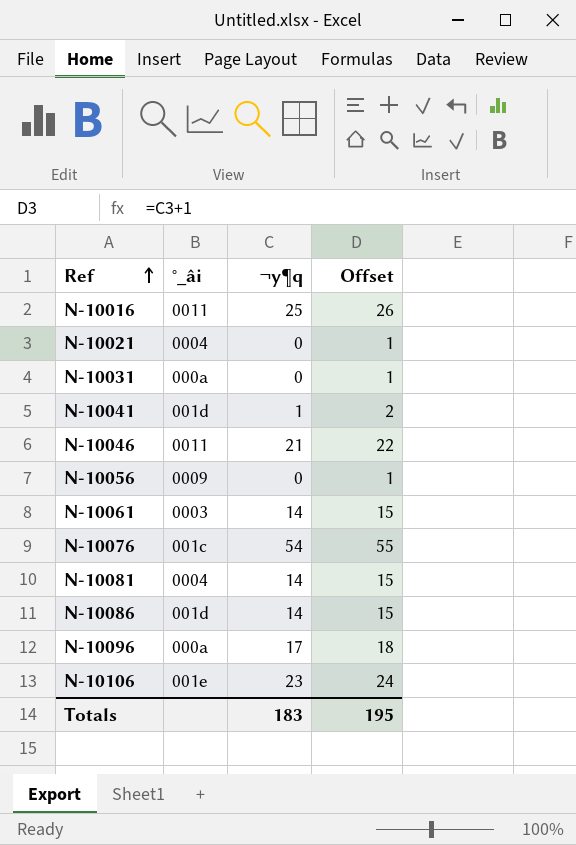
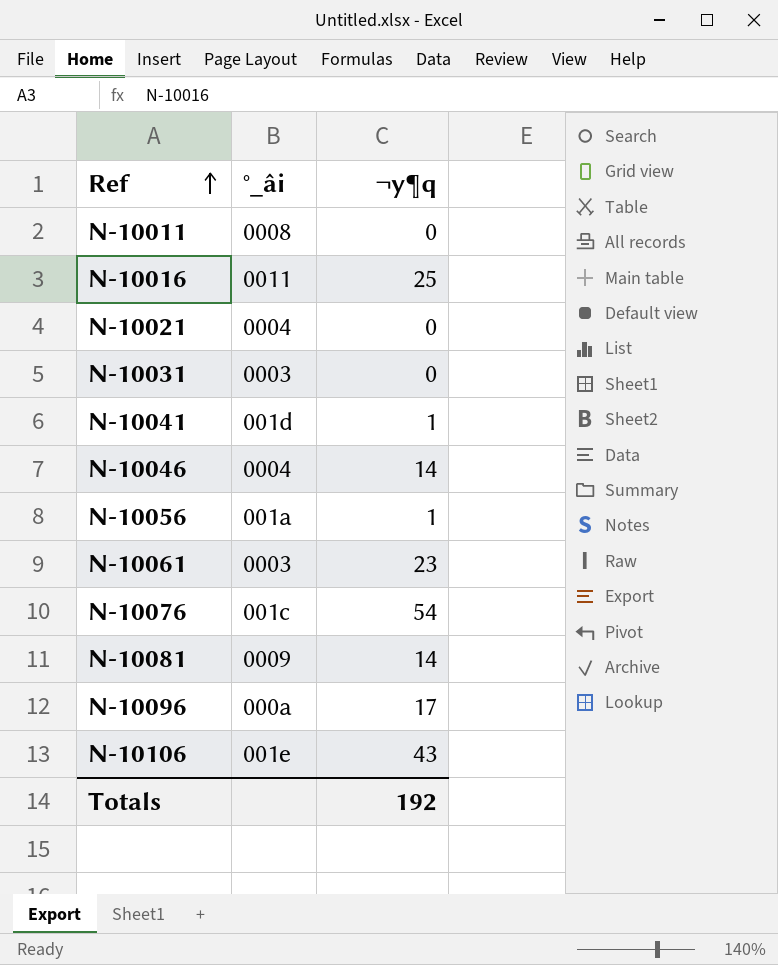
column Offset | formula: [¬y¶q] + 1 -> none
row N-10086: 001d | 14 | 15 -> none
row N-10011: none -> 0008 | 0
N-10031 | °_âi: 000a -> 0003
N-10046 | °_âi: 0011 -> 0004
N-10046 | ¬y¶q: 21 -> 14
N-10056 | °_âi: 0009 -> 001a
N-10056 | ¬y¶q: 0 -> 1
N-10061 | ¬y¶q: 14 -> 23
N-10081 | °_âi: 0004 -> 0009
N-10106 | ¬y¶q: 23 -> 43
Totals | ¬y¶q: 183 -> 192

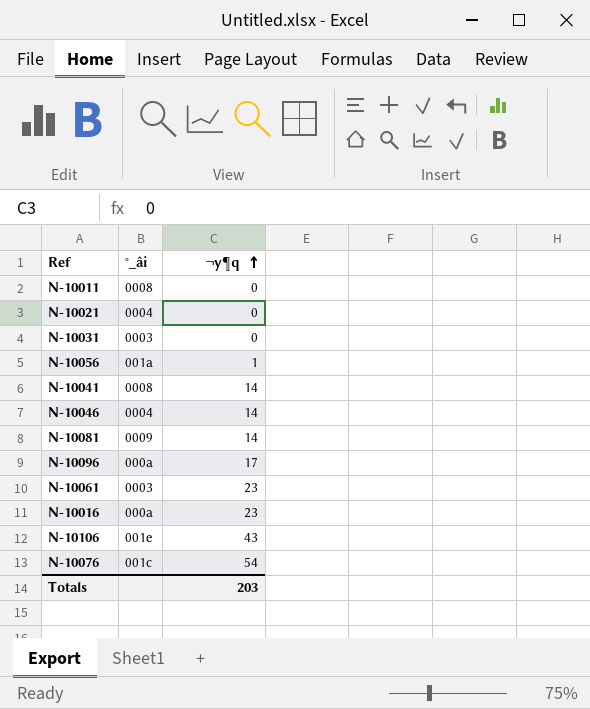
row order: Ref ascending -> ¬y¶q ascending
N-10041 | °_âi: 001d -> 0008
N-10041 | ¬y¶q: 1 -> 14
N-10016 | °_âi: 0011 -> 000a
N-10016 | ¬y¶q: 25 -> 23
Totals | ¬y¶q: 192 -> 203

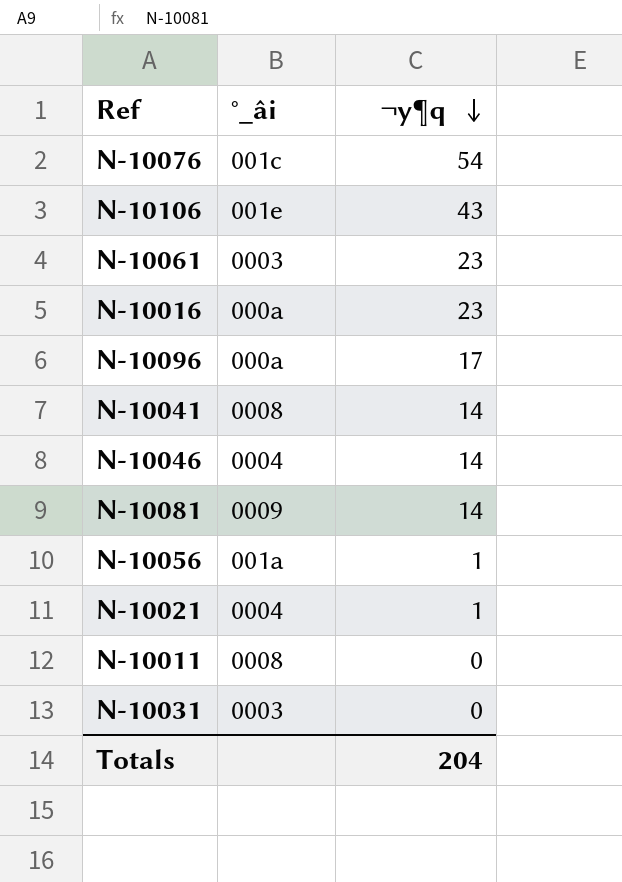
row order: ¬y¶q ascending -> ¬y¶q descending
N-10021 | ¬y¶q: 0 -> 1
Totals | ¬y¶q: 203 -> 204

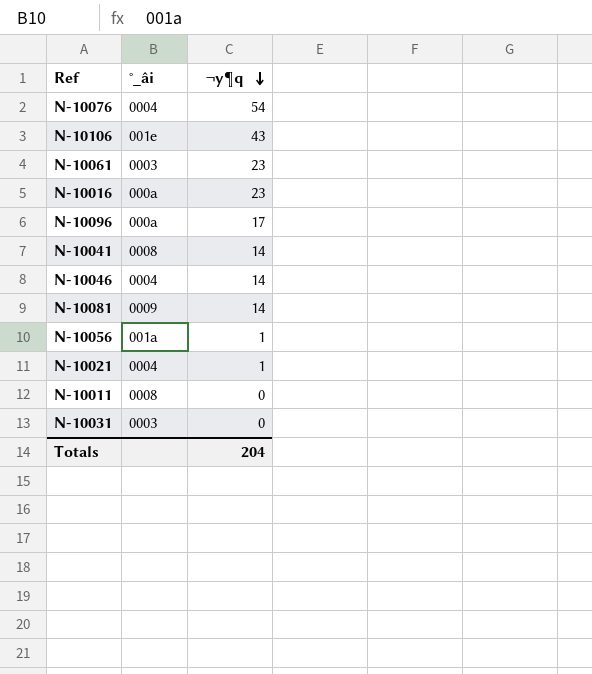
N-10076 | °_âi: 001c -> 0004

